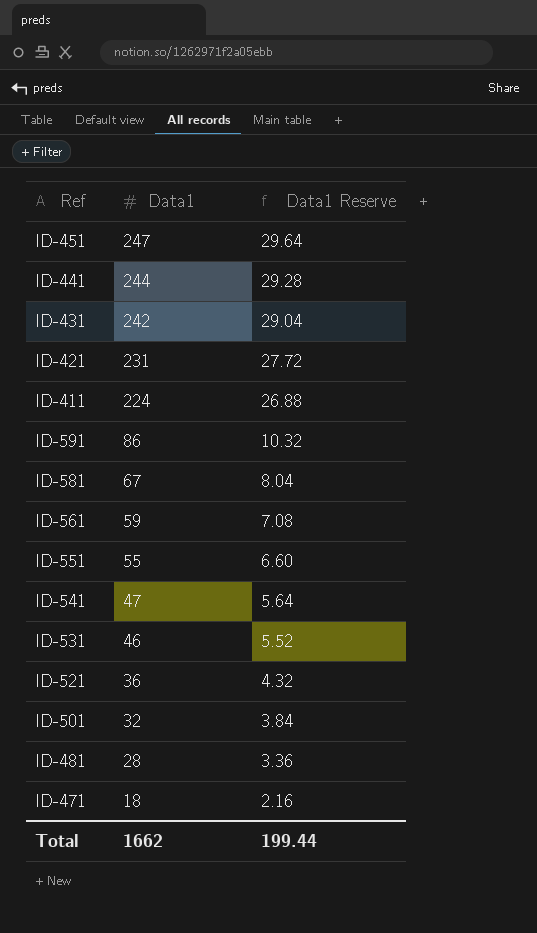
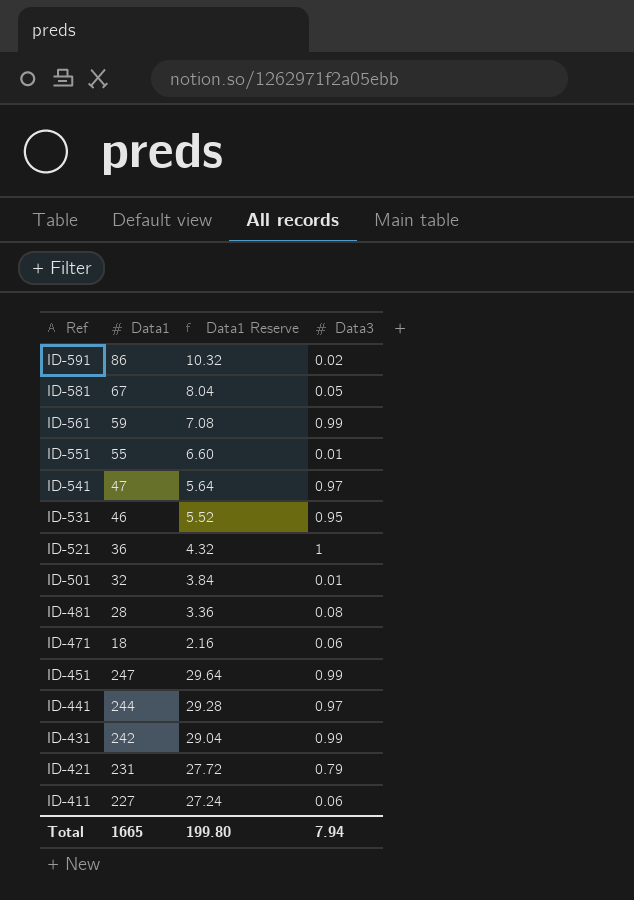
row order: Data1 descending -> Ref descending
column Data3 | position: none -> 4
ID-411 | Data1: 224 -> 227
ID-411 | Data1 Reserve: 26.88 -> 27.24
Total | Data1: 1662 -> 1665
Total | Data1 Reserve: 199.44 -> 199.80

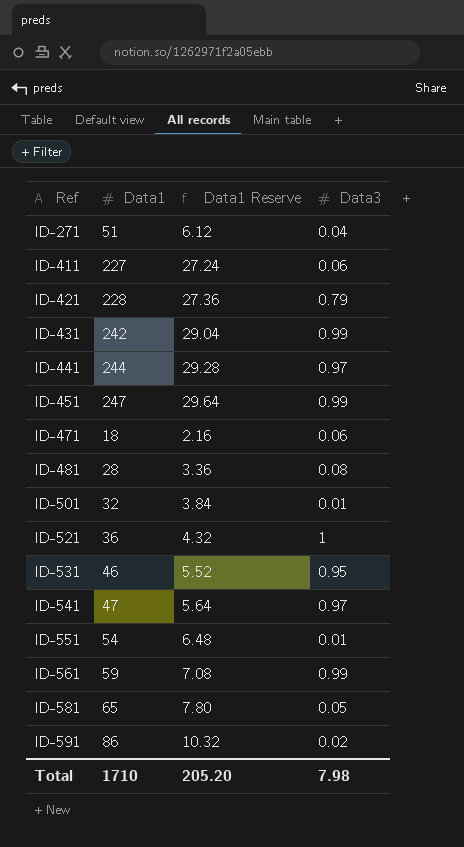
row order: Ref descending -> Ref ascending
row ID-271: none -> 51 | 6.12 | 0.04
ID-421 | Data1: 231 -> 228
ID-421 | Data1 Reserve: 27.72 -> 27.36
ID-551 | Data1: 55 -> 54
ID-551 | Data1 Reserve: 6.60 -> 6.48
ID-581 | Data1: 67 -> 65
ID-581 | Data1 Reserve: 8.04 -> 7.80
Total | Data1: 1665 -> 1710
Total | Data1 Reserve: 199.80 -> 205.20
Total | Data3: 7.94 -> 7.98

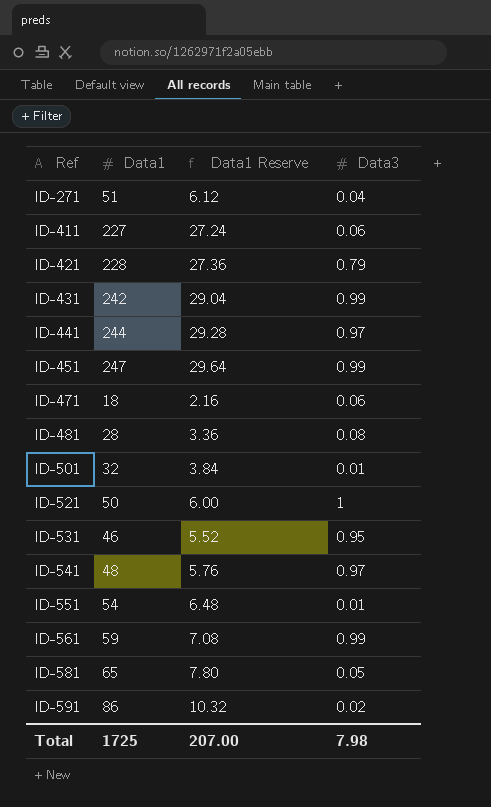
ID-521 | Data1: 36 -> 50
ID-521 | Data1 Reserve: 4.32 -> 6.00
ID-541 | Data1: 47 -> 48
ID-541 | Data1 Reserve: 5.64 -> 5.76
Total | Data1: 1710 -> 1725
Total | Data1 Reserve: 205.20 -> 207.00

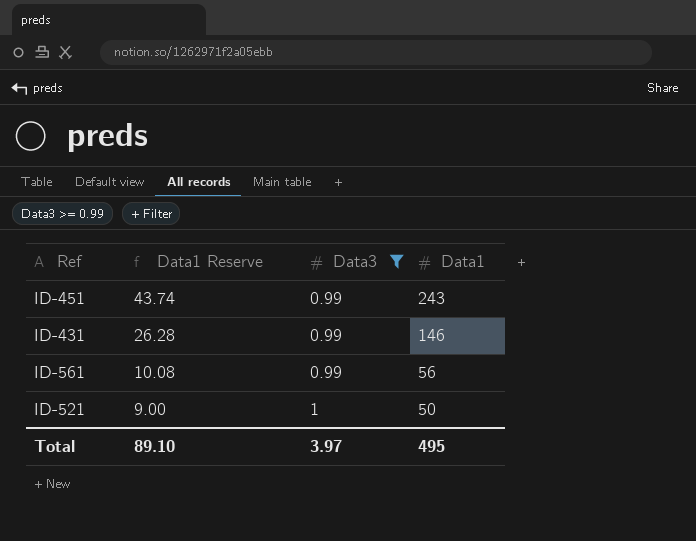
filter: none -> Data3 >= 0.99
row order: Ref ascending -> Data1 Reserve descending
column Data1 Reserve | formula: [Data1] * 0.12 -> [Data1] * 0.18
column Data1 | position: 2 -> 4
ID-451 | Data1: 247 -> 243
ID-431 | Data1: 242 -> 146
ID-561 | Data1: 59 -> 56
Total | Data1 Reserve: 207.00 -> 89.10
Total | Data3: 7.98 -> 3.97
Total | Data1: 1725 -> 495

